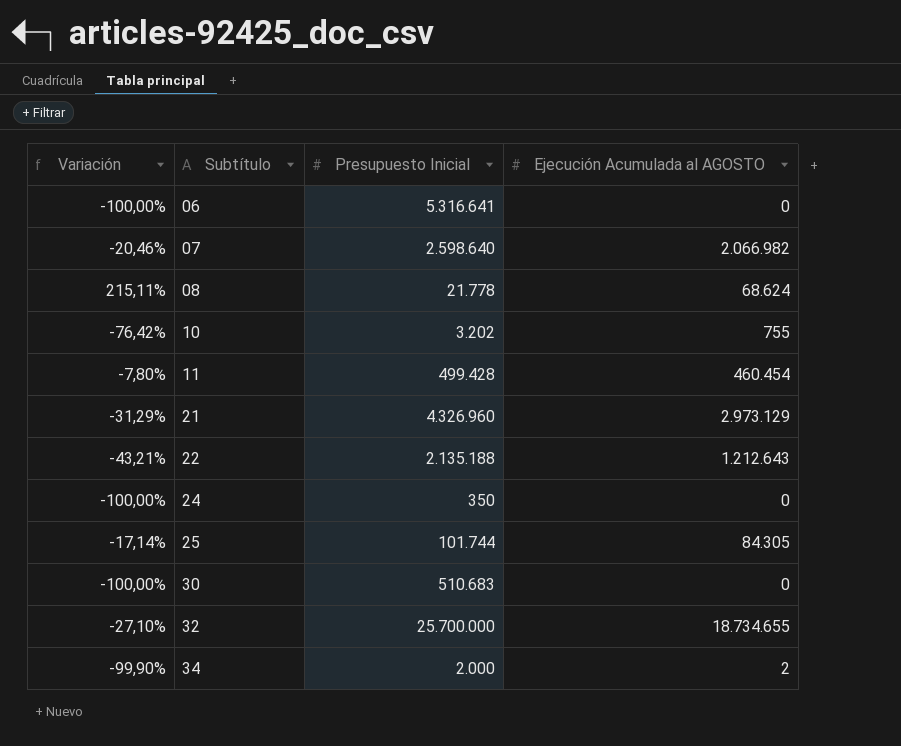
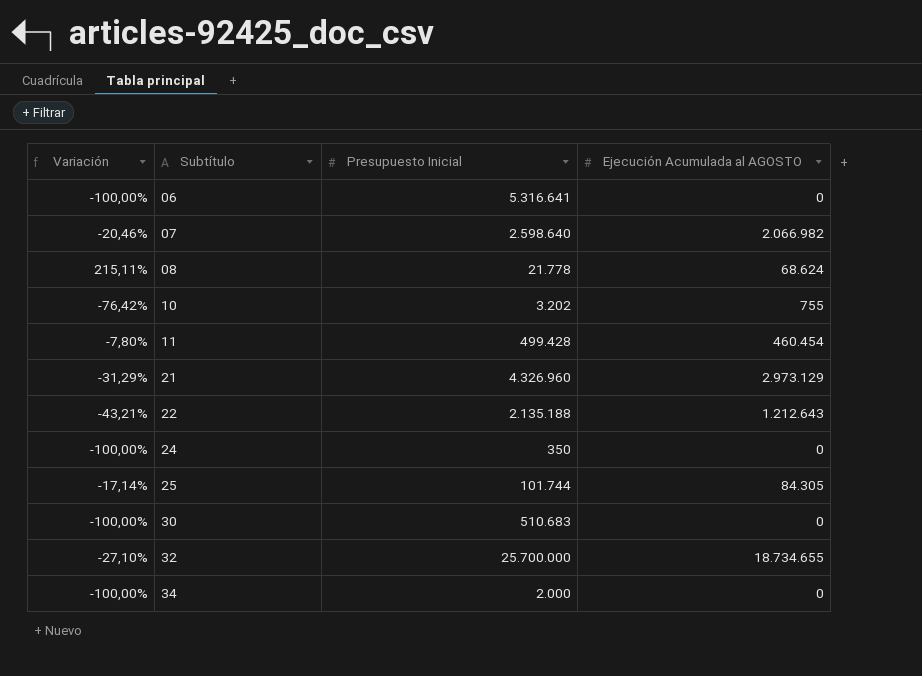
34 | Variación: -99,90% -> -100,00%
34 | Ejecución Acumulada al AGOSTO: 2 -> 0

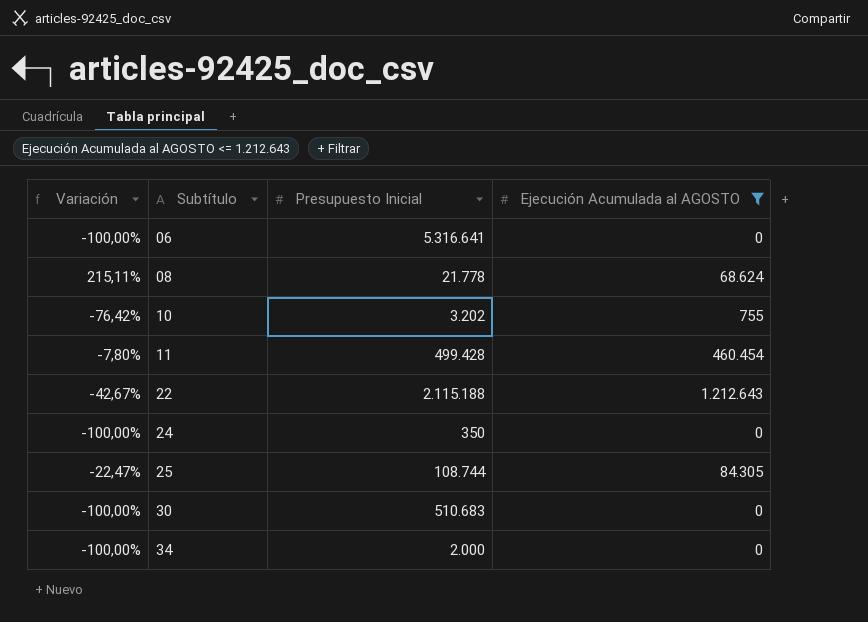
filter: none -> Ejecución Acumulada al AGOSTO <= 1.212.643
22 | Variación: -43,21% -> -42,67%
22 | Presupuesto Inicial: 2.135.188 -> 2.115.188
25 | Variación: -17,14% -> -22,47%
25 | Presupuesto Inicial: 101.744 -> 108.744

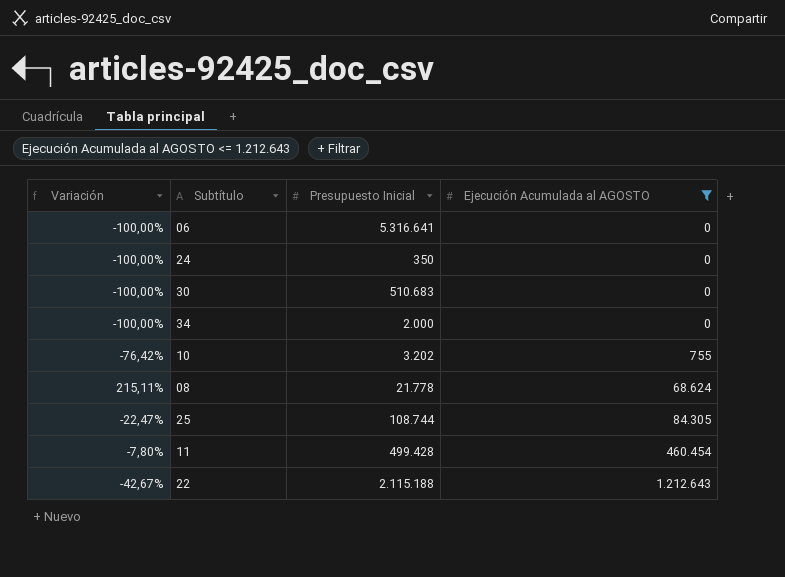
row order: Subtítulo ascending -> Ejecución Acumulada al AGOSTO ascending

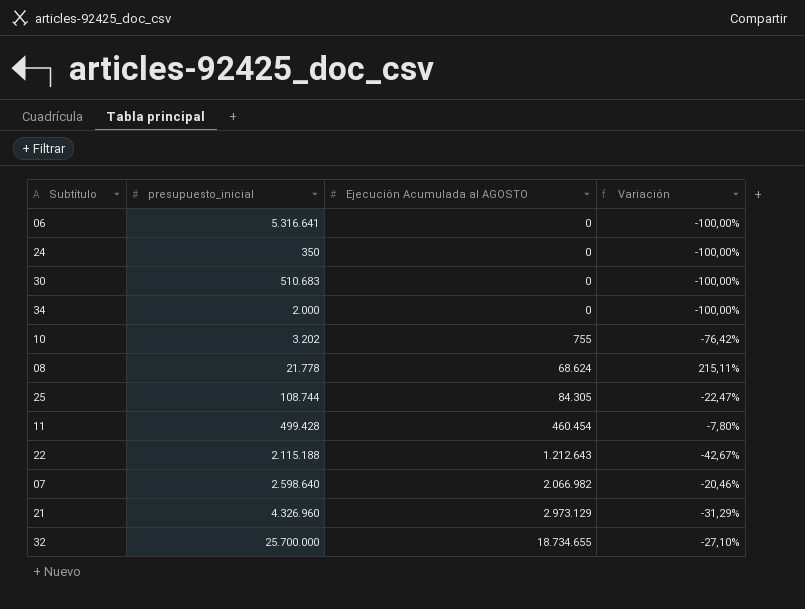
filter: Ejecución Acumulada al AGOSTO <= 1.212.643 -> none
column name: Presupuesto Inicial -> presupuesto_inicial
column Variación | position: 1 -> 4

